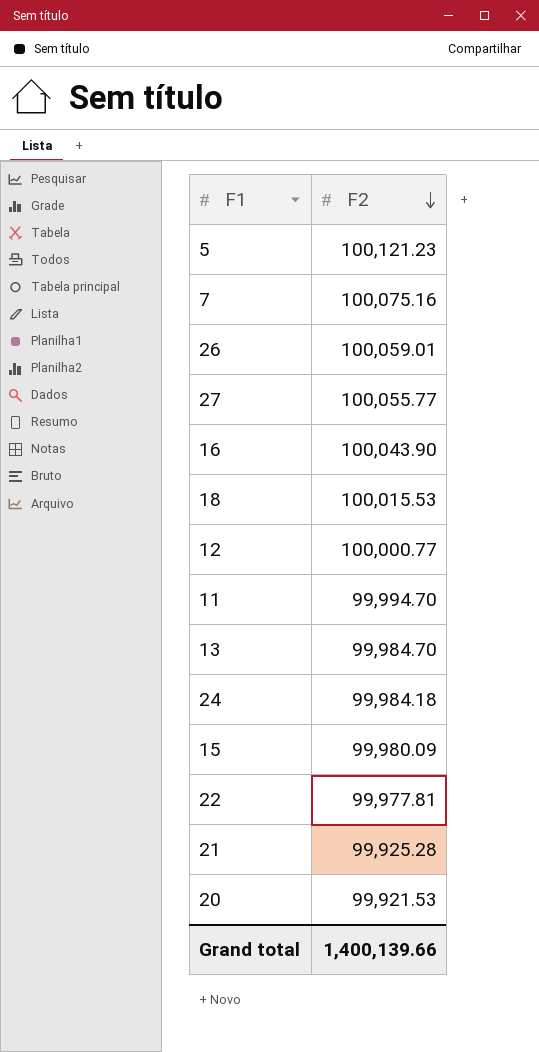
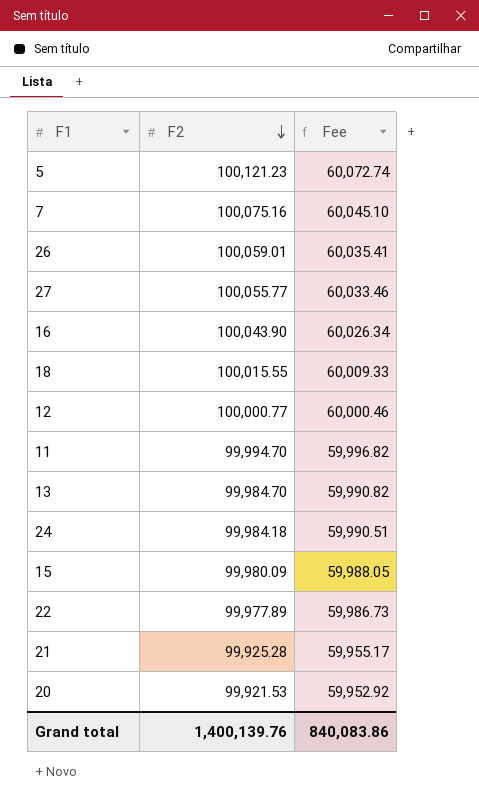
column Fee | formula: none -> [F2] * 0.6
18 | F2: 100,015.53 -> 100,015.55
22 | F2: 99,977.81 -> 99,977.89
Grand total | F2: 1,400,139.66 -> 1,400,139.76

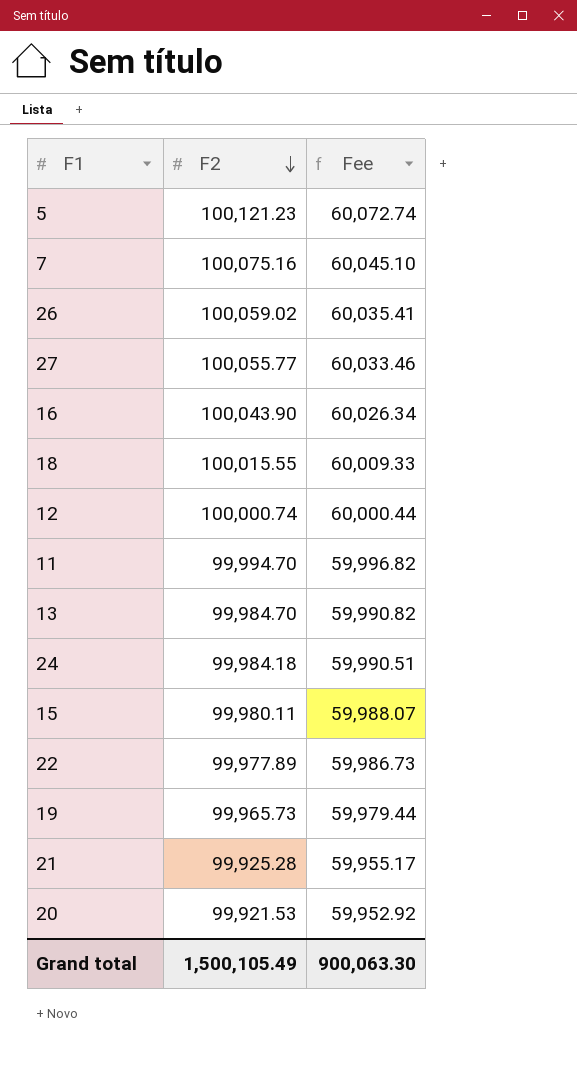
26 | F2: 100,059.01 -> 100,059.02
12 | F2: 100,000.77 -> 100,000.74
12 | Fee: 60,000.46 -> 60,000.44
15 | F2: 99,980.09 -> 99,980.11
15 | Fee: 59,988.05 -> 59,988.07
row 19: none -> 99,965.73 | 59,979.44
Grand total | F2: 1,400,139.76 -> 1,500,105.49
Grand total | Fee: 840,083.86 -> 900,063.30

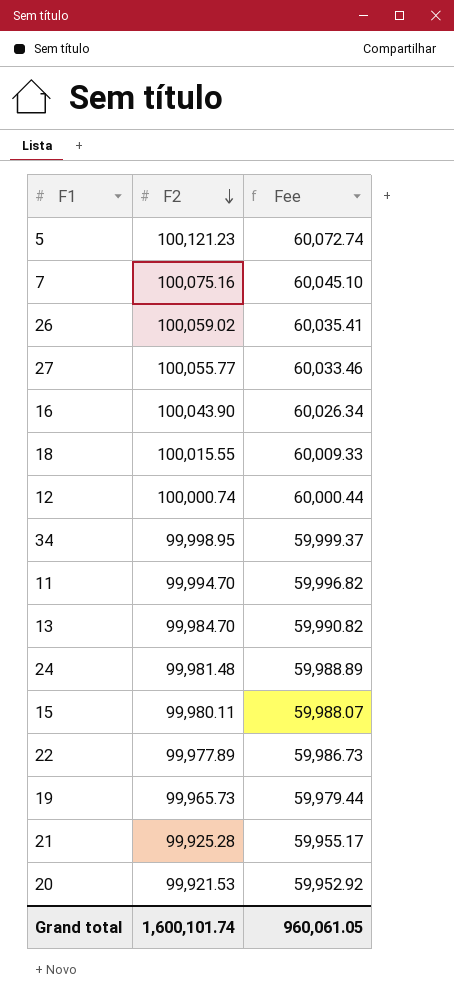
row 34: none -> 99,998.95 | 59,999.37
24 | F2: 99,984.18 -> 99,981.48
24 | Fee: 59,990.51 -> 59,988.89
Grand total | F2: 1,500,105.49 -> 1,600,101.74
Grand total | Fee: 900,063.30 -> 960,061.05

